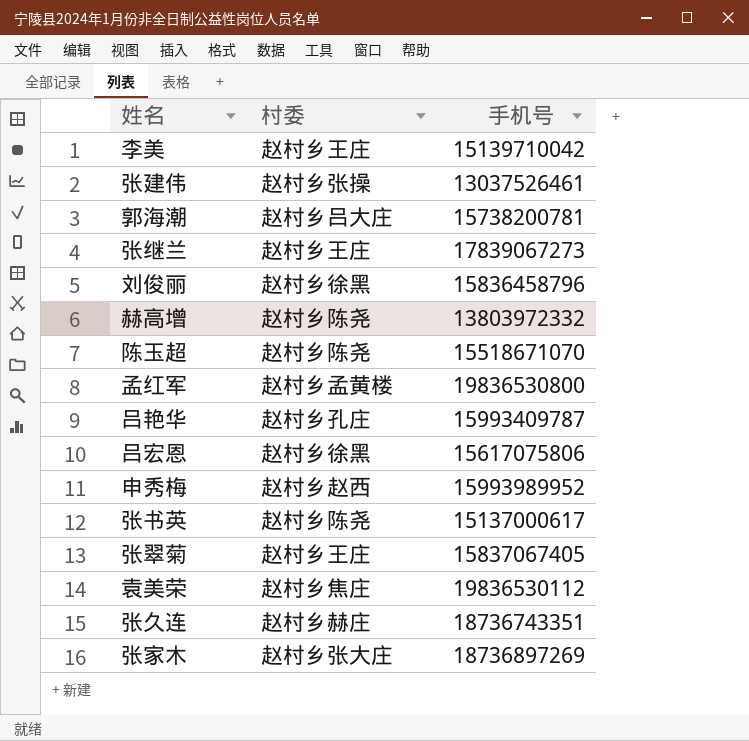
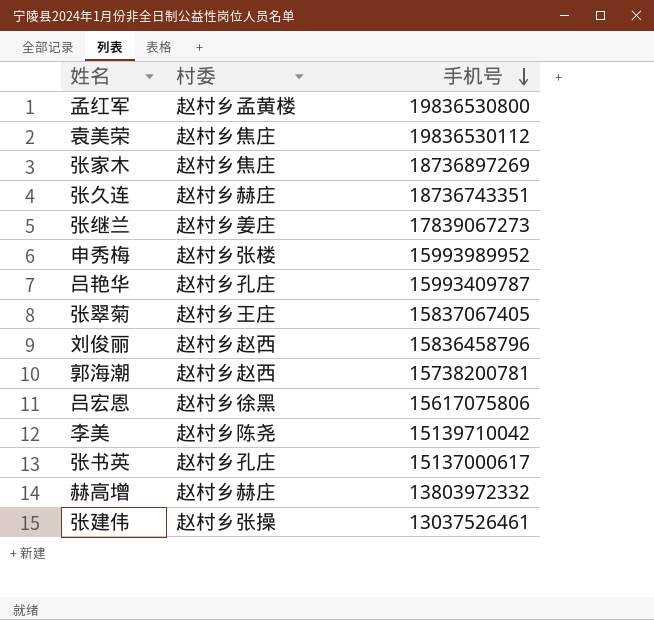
row order: none -> 手机号 descending
row 陈玉超: 赵村乡陈尧 | 15518671070 -> none
张家木 | 村委: 赵村乡张大庄 -> 赵村乡焦庄
张继兰 | 村委: 赵村乡王庄 -> 赵村乡姜庄
申秀梅 | 村委: 赵村乡赵西 -> 赵村乡张楼
刘俊丽 | 村委: 赵村乡徐黑 -> 赵村乡赵西
郭海潮 | 村委: 赵村乡吕大庄 -> 赵村乡赵西
李美 | 村委: 赵村乡王庄 -> 赵村乡陈尧
张书英 | 村委: 赵村乡陈尧 -> 赵村乡孔庄
赫高增 | 村委: 赵村乡陈尧 -> 赵村乡赫庄

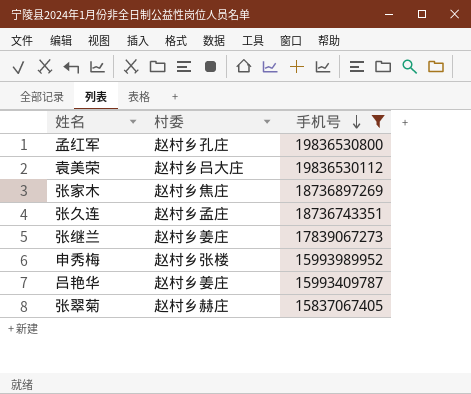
filter: none -> 手机号 >= 15837067405
孟红军 | 村委: 赵村乡孟黄楼 -> 赵村乡孔庄
袁美荣 | 村委: 赵村乡焦庄 -> 赵村乡吕大庄
张久连 | 村委: 赵村乡赫庄 -> 赵村乡孟庄
吕艳华 | 村委: 赵村乡孔庄 -> 赵村乡姜庄
张翠菊 | 村委: 赵村乡王庄 -> 赵村乡赫庄

